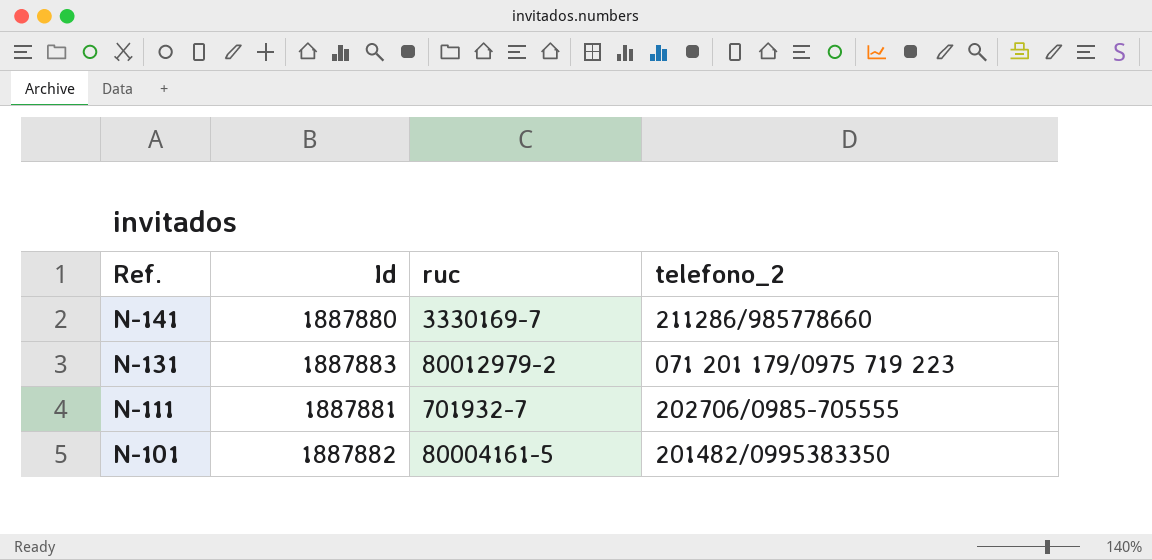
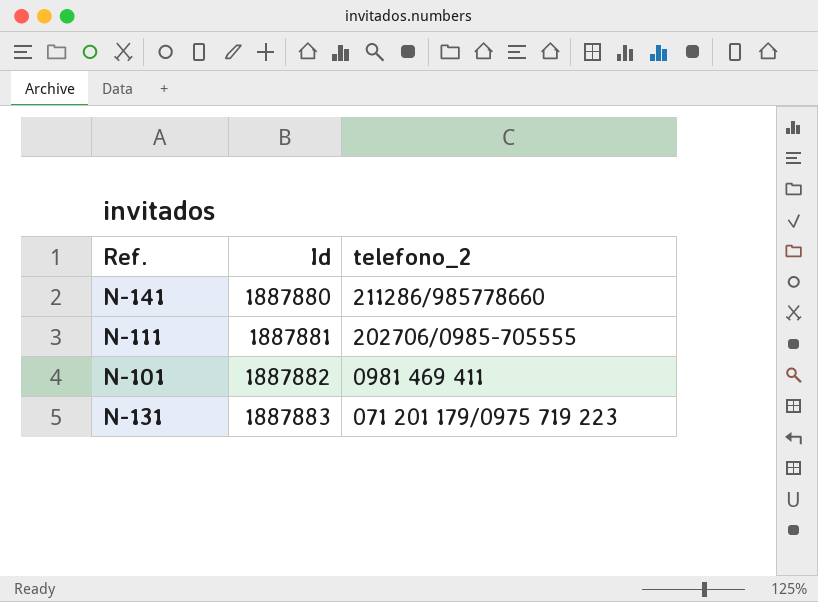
row order: Ref. descending -> Id ascending
column ruc | position: 3 -> none
N-101 | telefono_2: 201482/0995383350 -> 0981 469 411

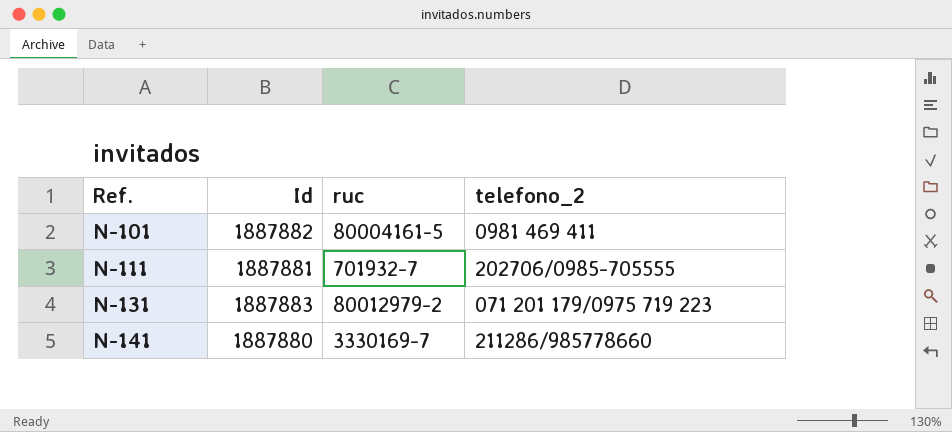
row order: Id ascending -> Ref. ascending
column ruc | position: none -> 3

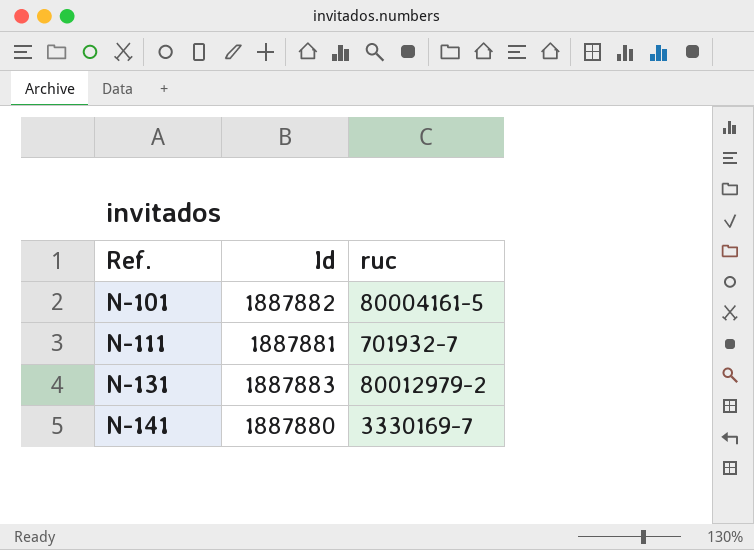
column telefono_2 | position: 4 -> none

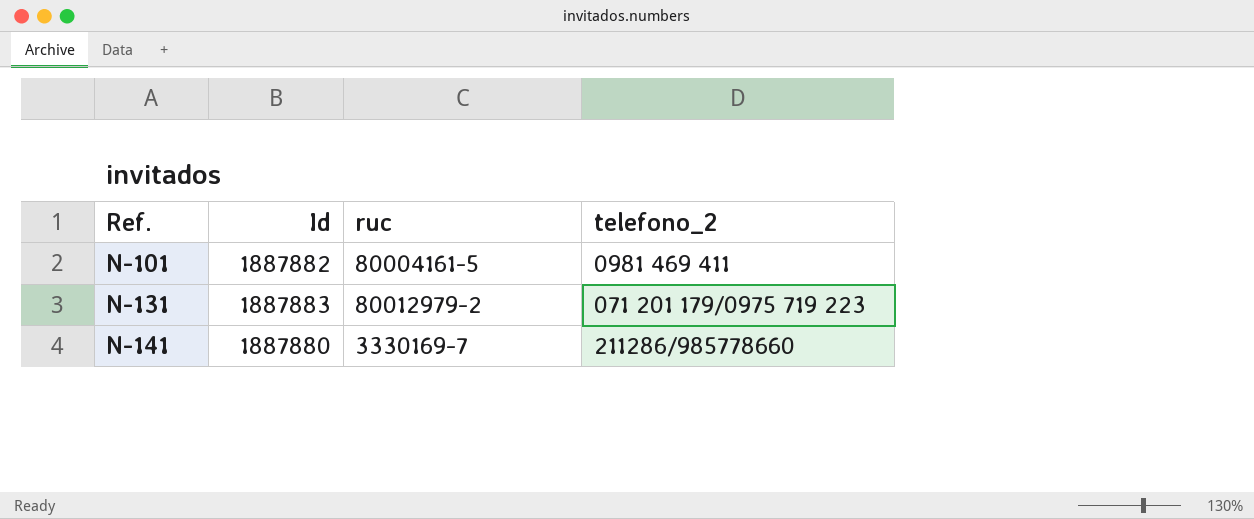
column telefono_2 | position: none -> 4
row N-111: 1887881 | 701932-7 -> none

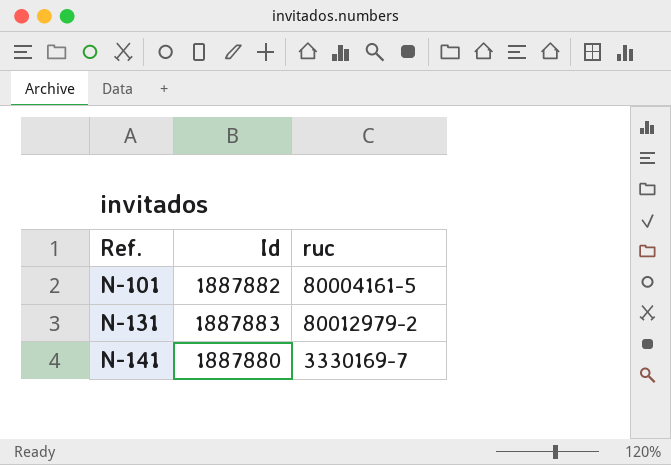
column telefono_2 | position: 4 -> none

